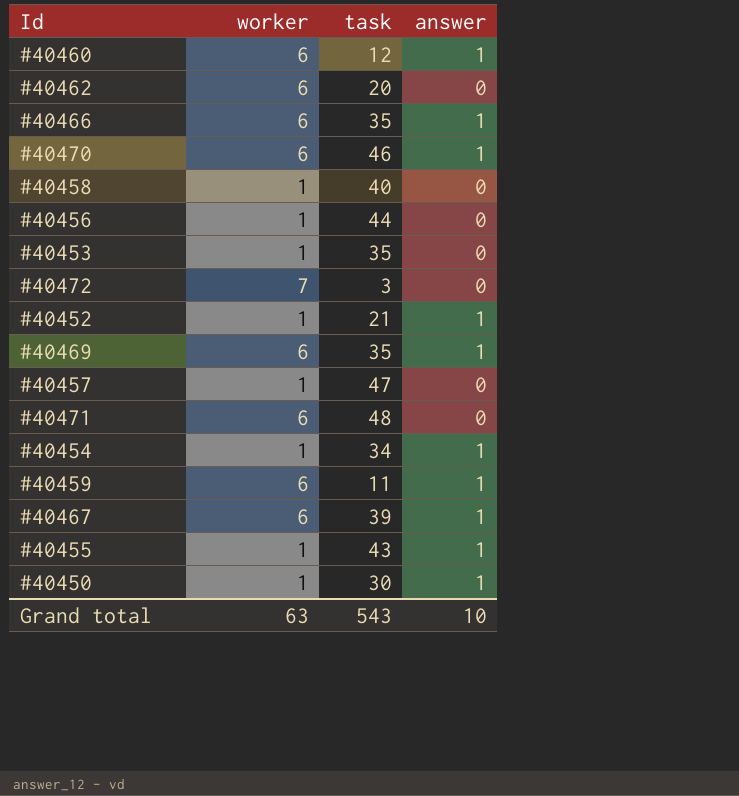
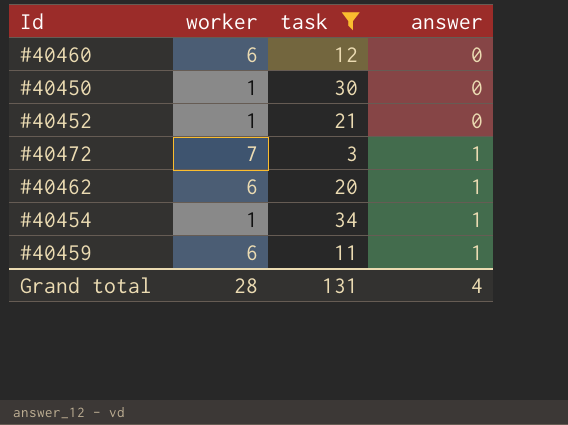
filter: none -> task <= 34
row order: none -> answer ascending
#40460 | answer: 1 -> 0
#40450 | answer: 1 -> 0
#40452 | answer: 1 -> 0
#40472 | answer: 0 -> 1
#40462 | answer: 0 -> 1
Grand total | worker: 63 -> 28
Grand total | task: 543 -> 131
Grand total | answer: 10 -> 4

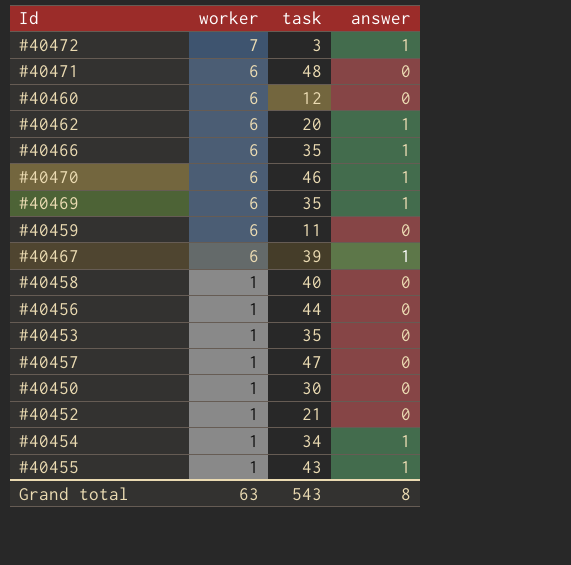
filter: task <= 34 -> none
row order: answer ascending -> worker descending
#40459 | answer: 1 -> 0
Grand total | worker: 28 -> 63
Grand total | task: 131 -> 543
Grand total | answer: 4 -> 8

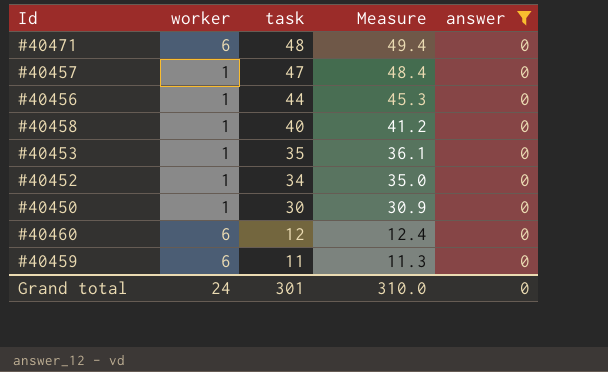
filter: none -> answer = 0
row order: worker descending -> task descending
column Measure | formula: none -> [task] * 1.03
#40452 | task: 21 -> 34
Grand total | worker: 63 -> 24
Grand total | task: 543 -> 301
Grand total | answer: 8 -> 0

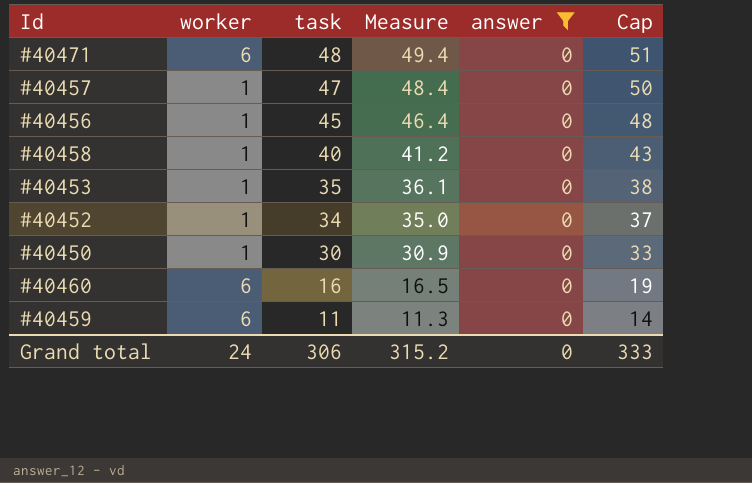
column Cap | formula: none -> [task] + 3
#40456 | task: 44 -> 45
#40456 | Measure: 45.3 -> 46.4
#40460 | task: 12 -> 16
#40460 | Measure: 12.4 -> 16.5
Grand total | task: 301 -> 306
Grand total | Measure: 310.0 -> 315.2

